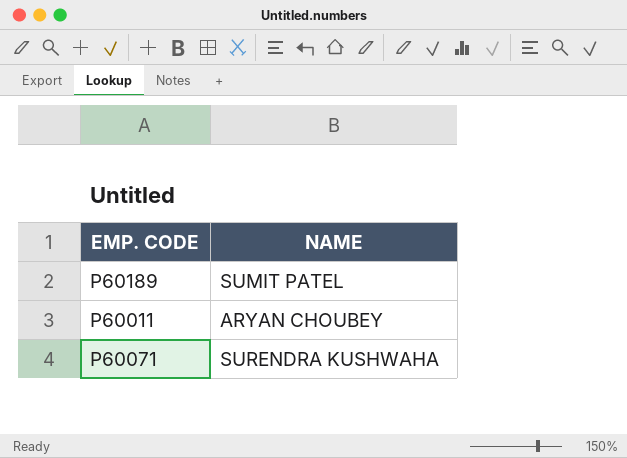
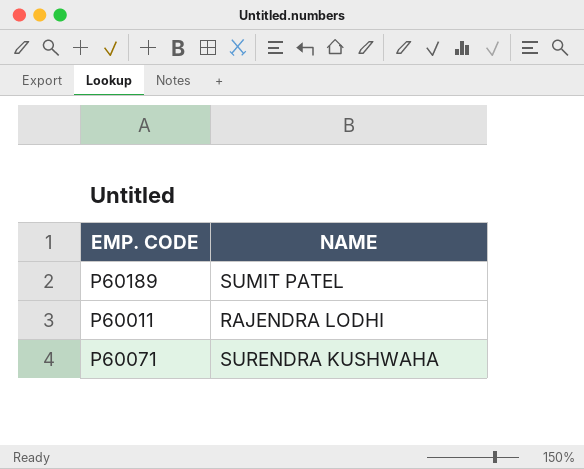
P60011 | NAME: ARYAN CHOUBEY -> RAJENDRA LODHI

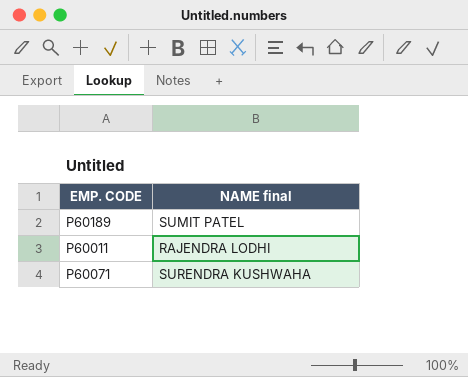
column name: NAME -> NAME final

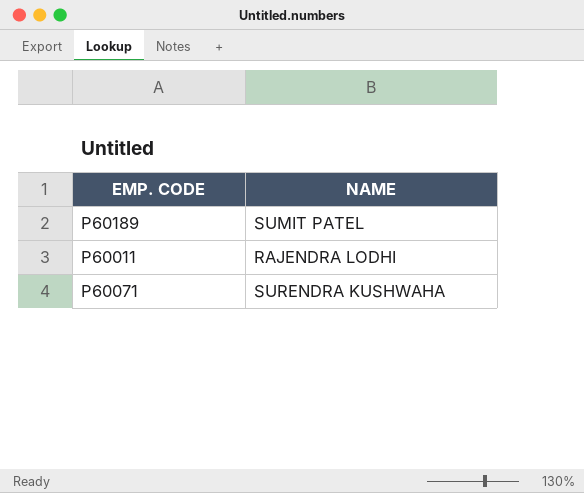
column name: NAME final -> NAME

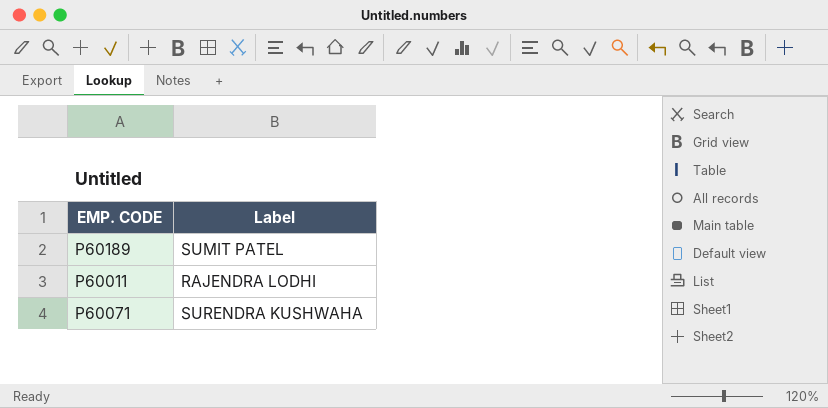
column name: NAME -> Label

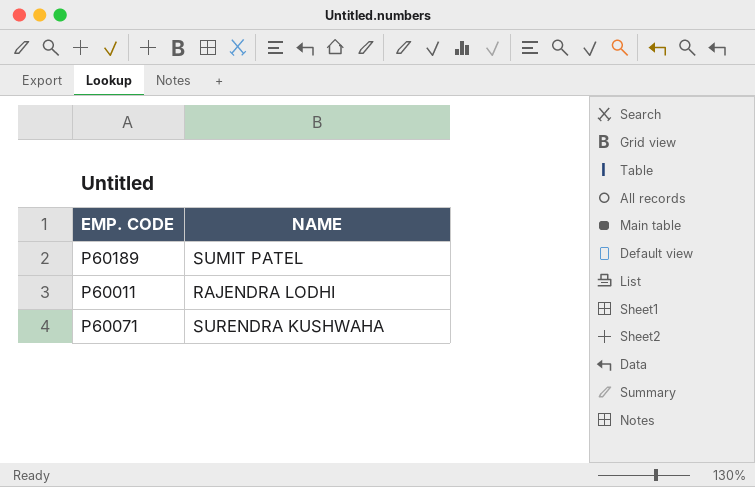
column name: Label -> NAME

